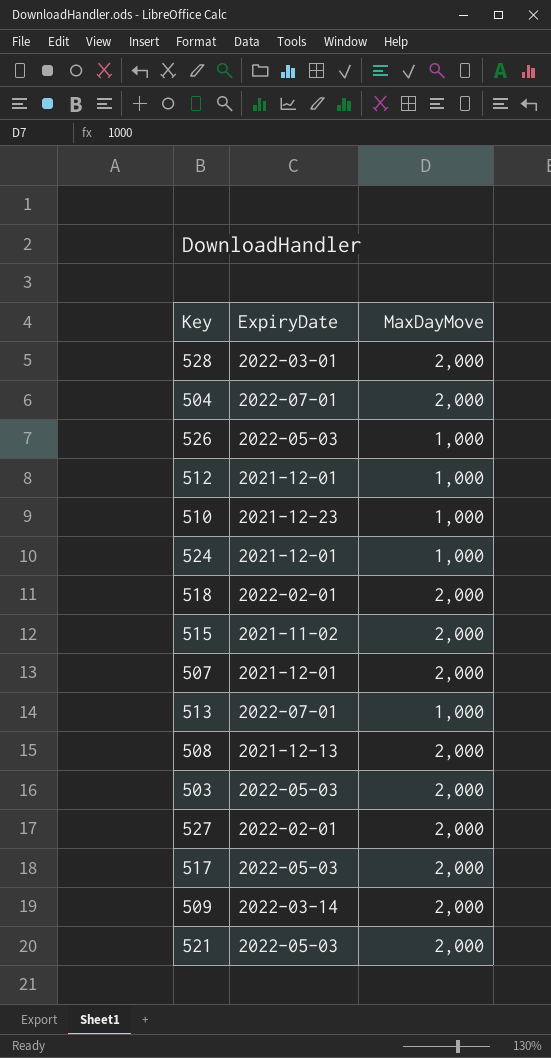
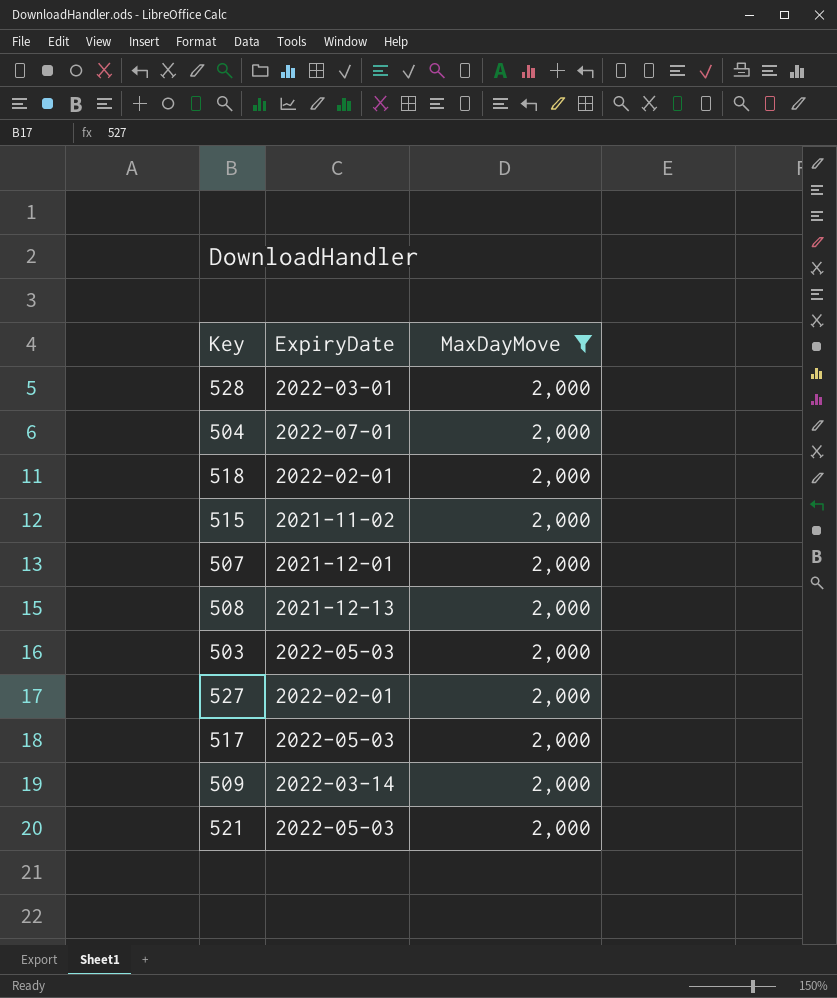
filter: none -> MaxDayMove = 2,000

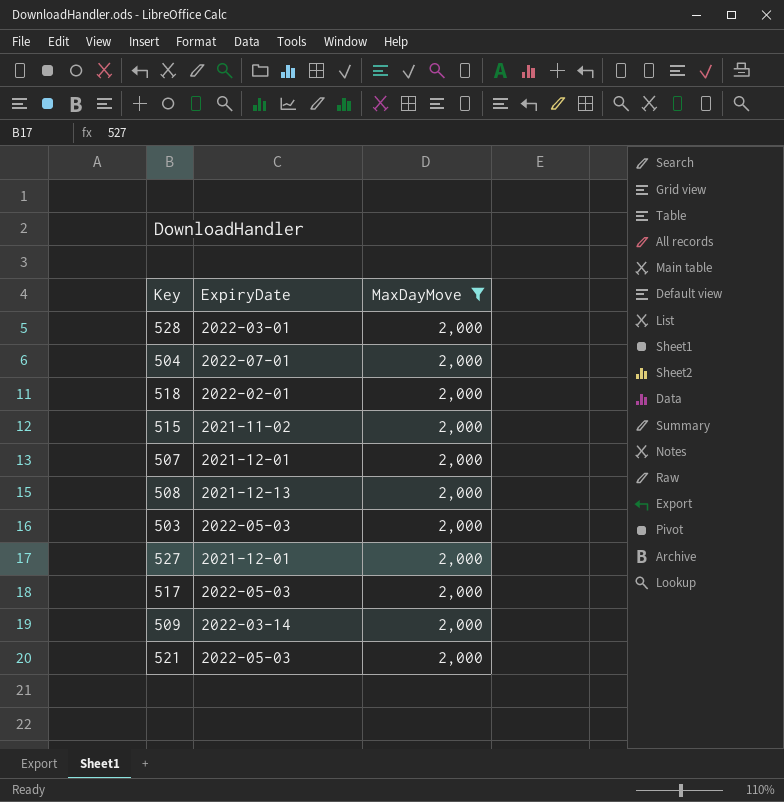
527 | ExpiryDate: 2022-02-01 -> 2021-12-01

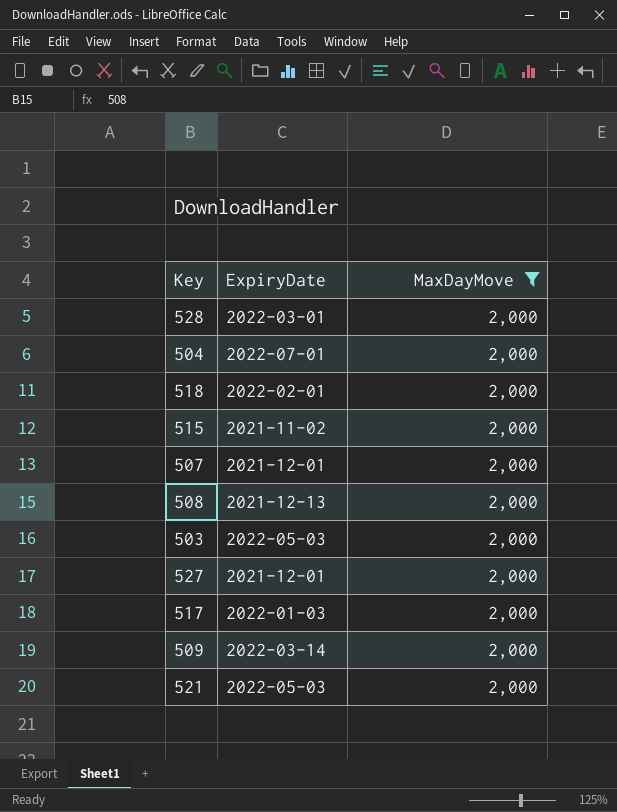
517 | ExpiryDate: 2022-05-03 -> 2022-01-03

